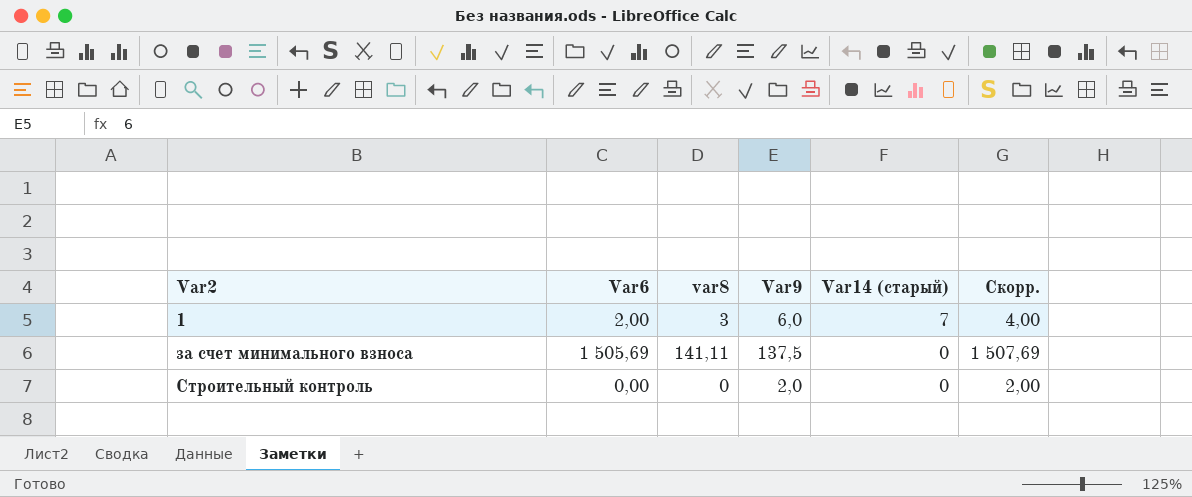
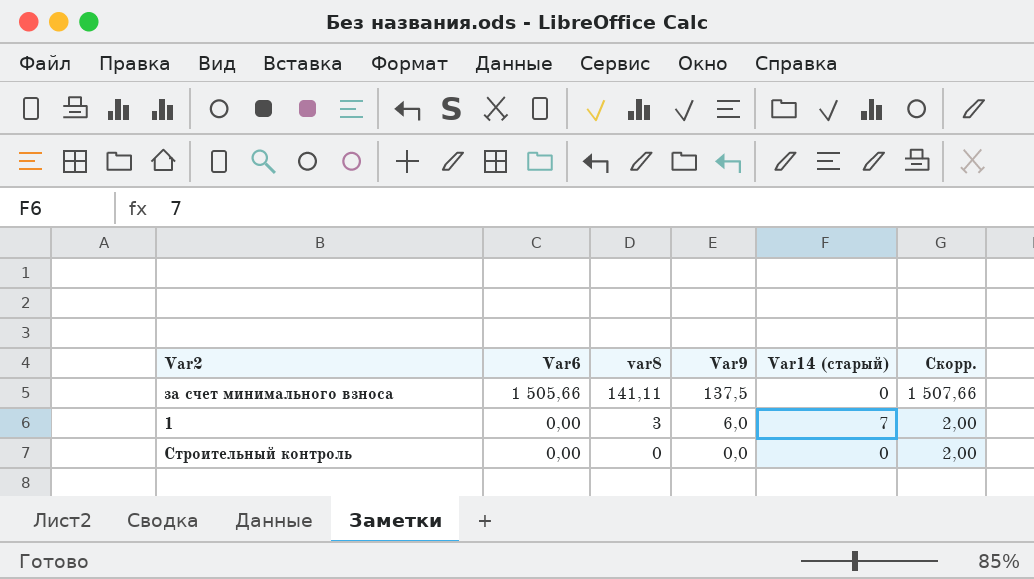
row order: Var2 ascending -> Var6 descending
за счет минимального взноса | Var6: 1 505,69 -> 1 505,66
за счет минимального взноса | Скорр.: 1 507,69 -> 1 507,66
1 | Var6: 2,00 -> 0,00
1 | Скорр.: 4,00 -> 2,00
Строительный контроль | Var9: 2,0 -> 0,0

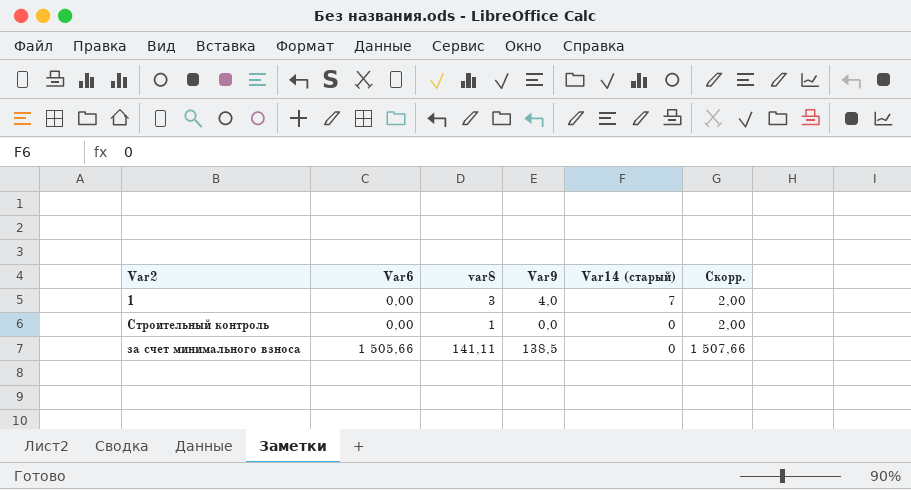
row order: Var6 descending -> Var6 ascending
1 | Var9: 6,0 -> 4,0
Строительный контроль | var8: 0 -> 1
за счет минимального взноса | Var9: 137,5 -> 138,5

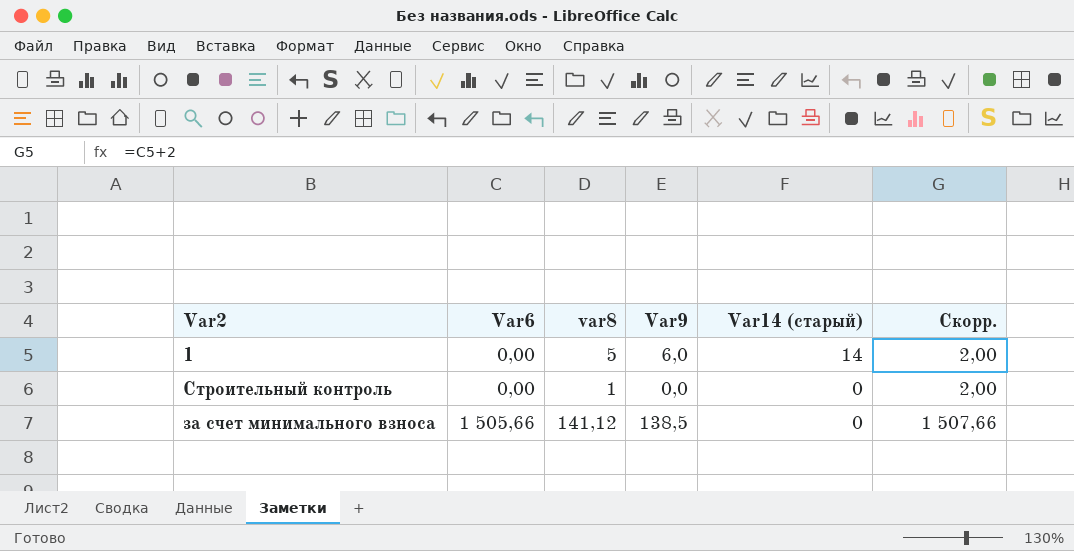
1 | var8: 3 -> 5
1 | Var9: 4,0 -> 6,0
1 | Var14 (старый): 7 -> 14
за счет минимального взноса | var8: 141,11 -> 141,12

